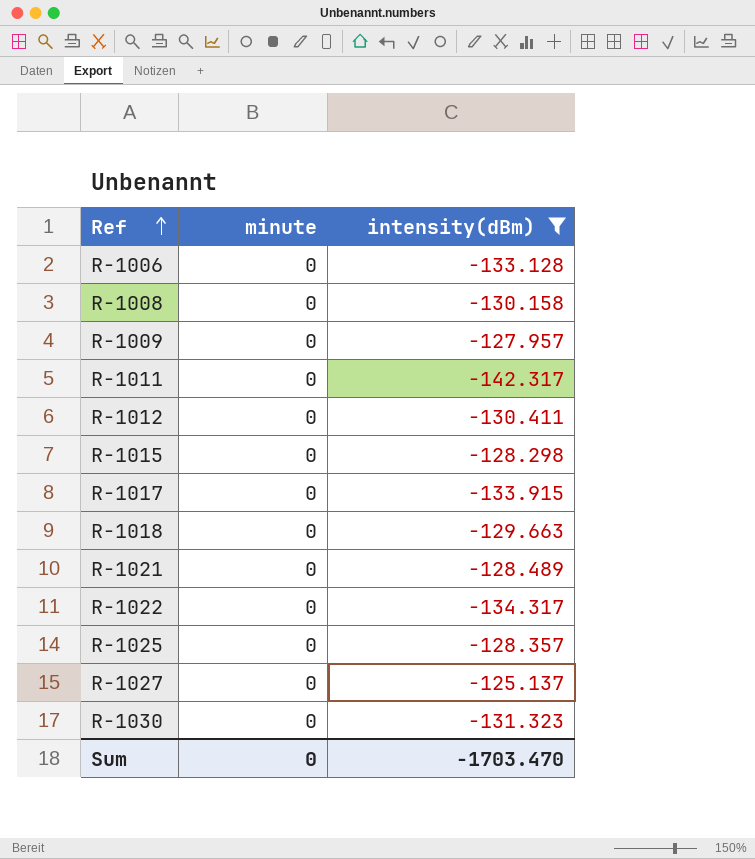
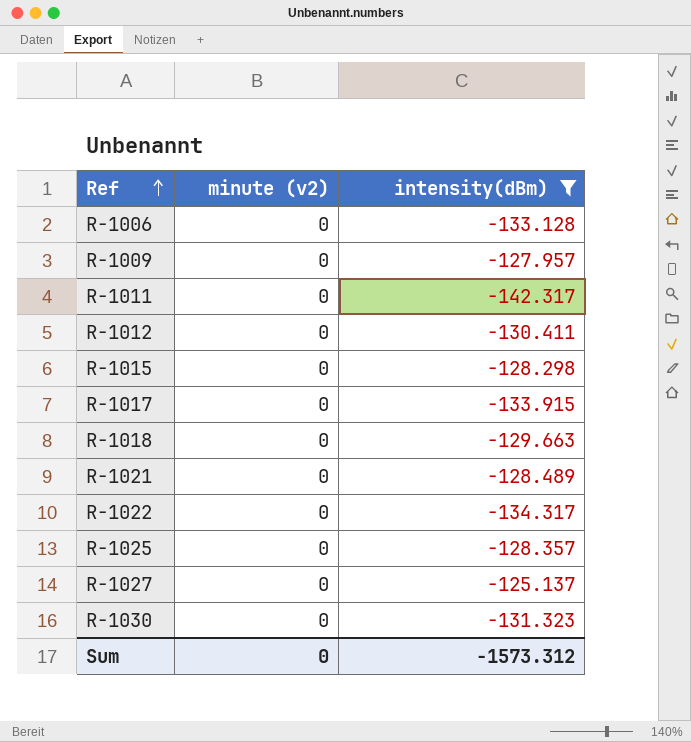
column name: minute -> minute (v2)
row R-1008: 0 | -130.158 -> none
Sum | intensity(dBm): -1703.470 -> -1573.312

